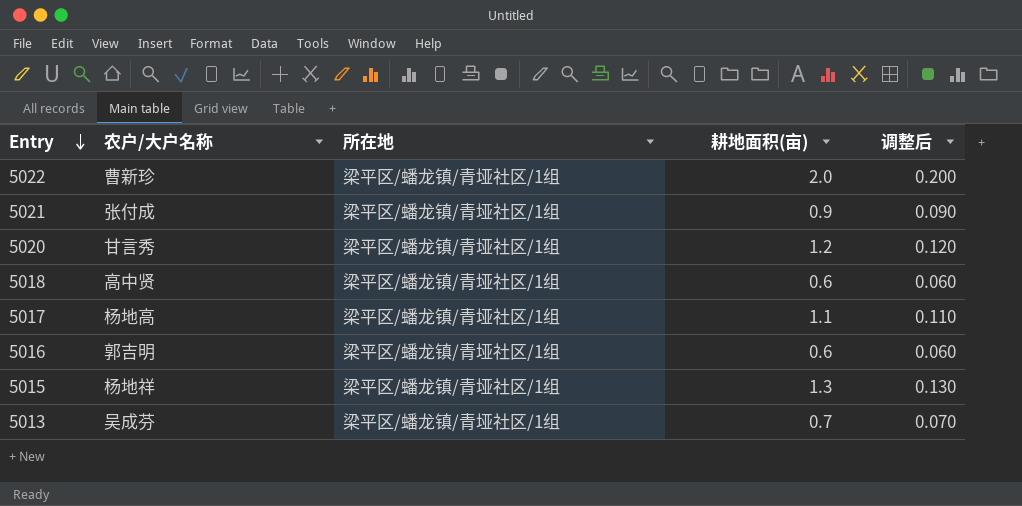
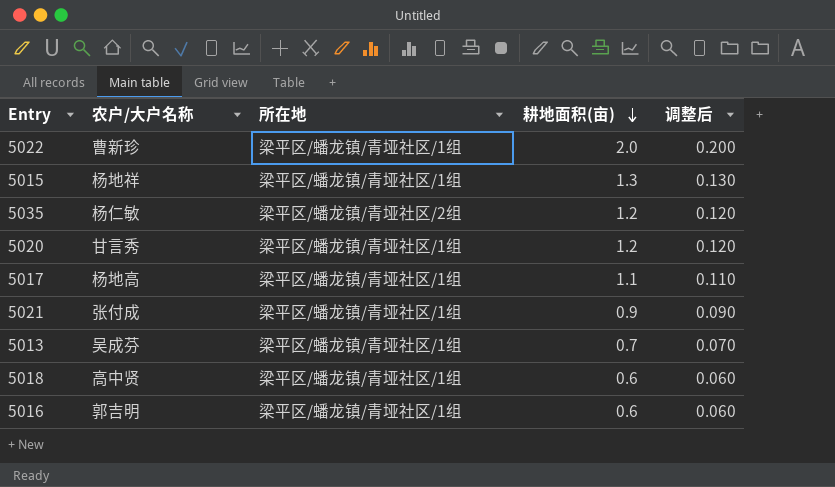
row order: Entry descending -> 耕地面积(亩) descending
row 5035: none -> 杨仁敏 | 梁平区/蟠龙镇/青垭社区/2组 | 1.2 | 0.120

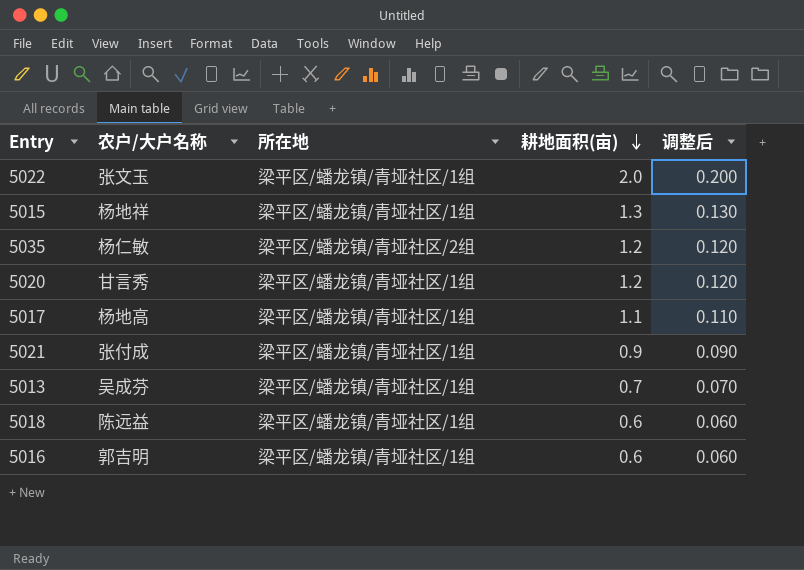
5022 | 农户/大户名称: 曹新珍 -> 张文玉
5018 | 农户/大户名称: 高中贤 -> 陈远益

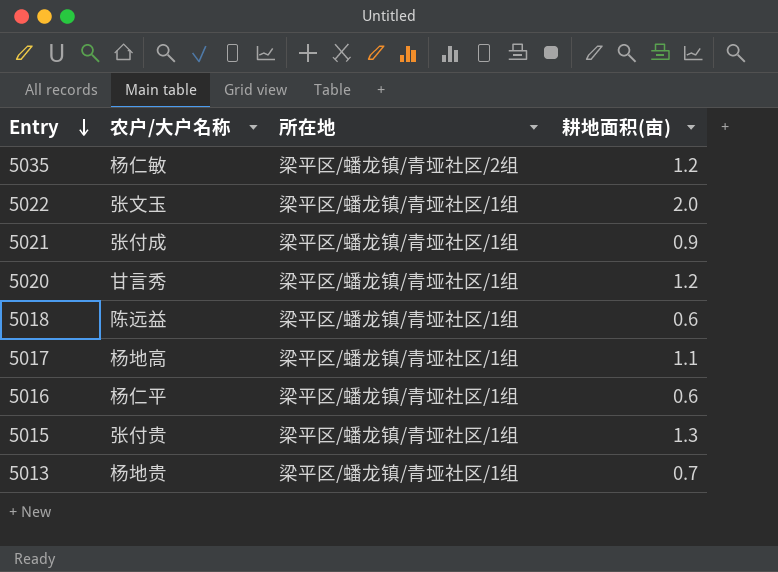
row order: 耕地面积(亩) descending -> Entry descending
column 调整后 | formula: [耕地面积(亩)] * 0.1 -> none
5016 | 农户/大户名称: 郭吉明 -> 杨仁平
5015 | 农户/大户名称: 杨地祥 -> 张付贵
5013 | 农户/大户名称: 吴成芬 -> 杨地贵

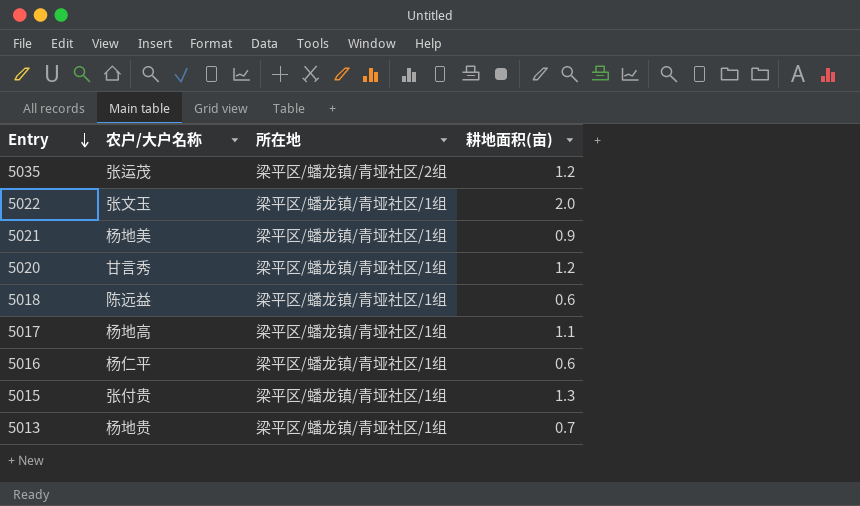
5035 | 农户/大户名称: 杨仁敏 -> 张运茂
5021 | 农户/大户名称: 张付成 -> 杨地美

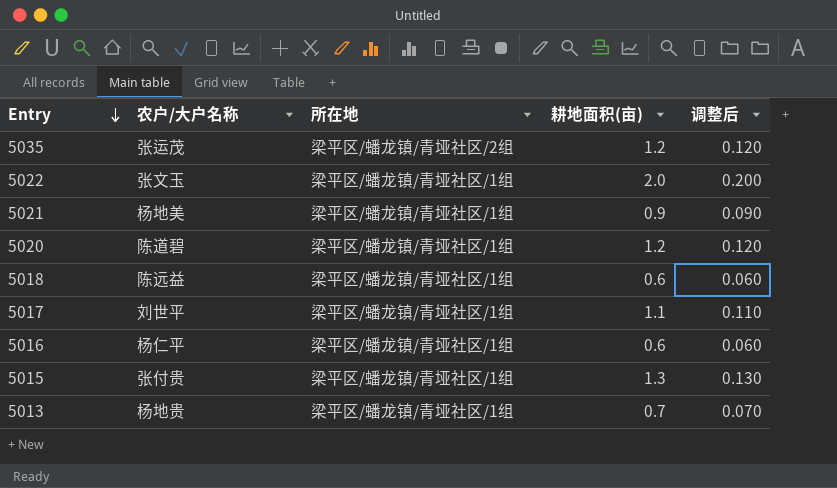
column 调整后 | formula: none -> [耕地面积(亩)] * 0.1
5020 | 农户/大户名称: 甘言秀 -> 陈道碧
5017 | 农户/大户名称: 杨地高 -> 刘世平

